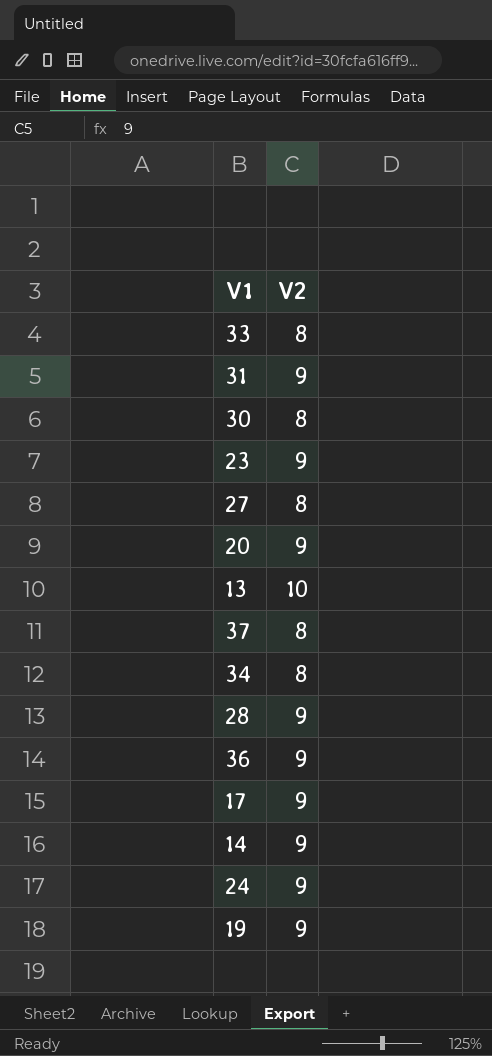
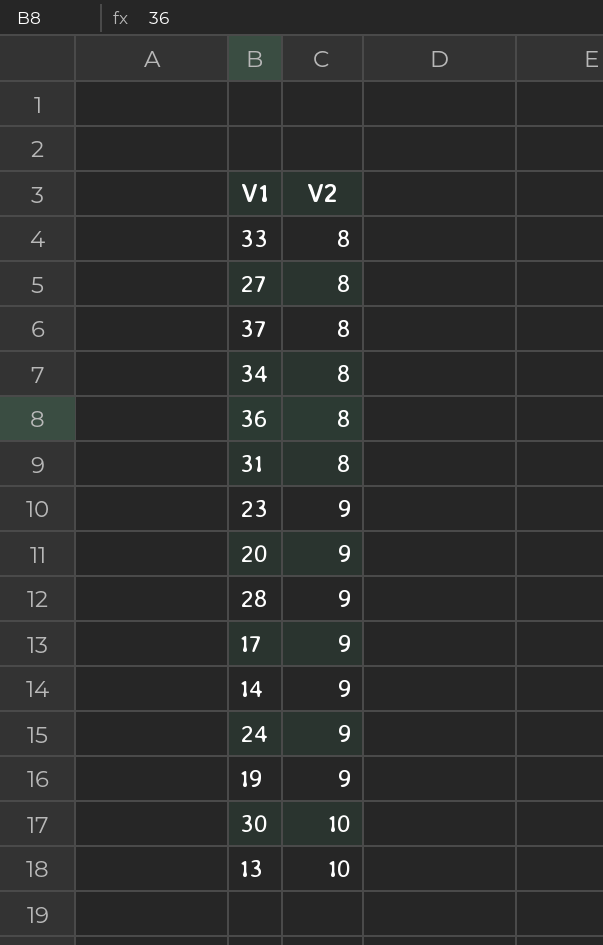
row order: none -> V2 ascending
36 | V2: 9 -> 8
31 | V2: 9 -> 8
30 | V2: 8 -> 10

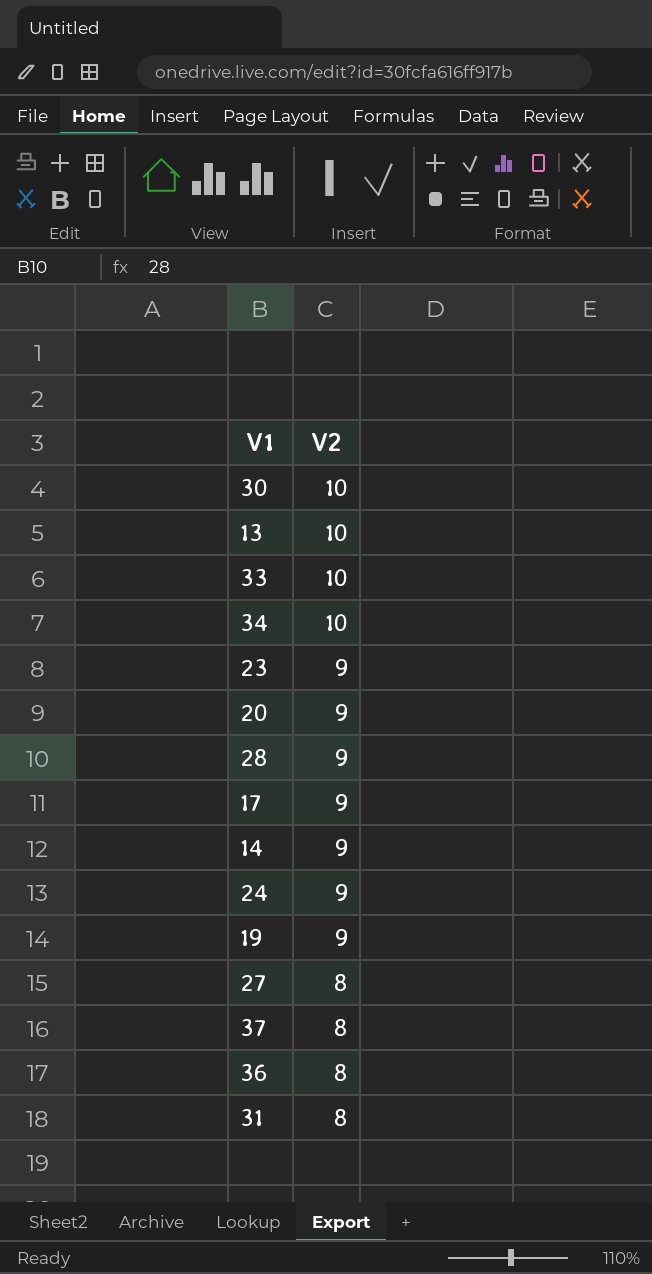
row order: V2 ascending -> V2 descending
33 | V2: 8 -> 10
34 | V2: 8 -> 10

